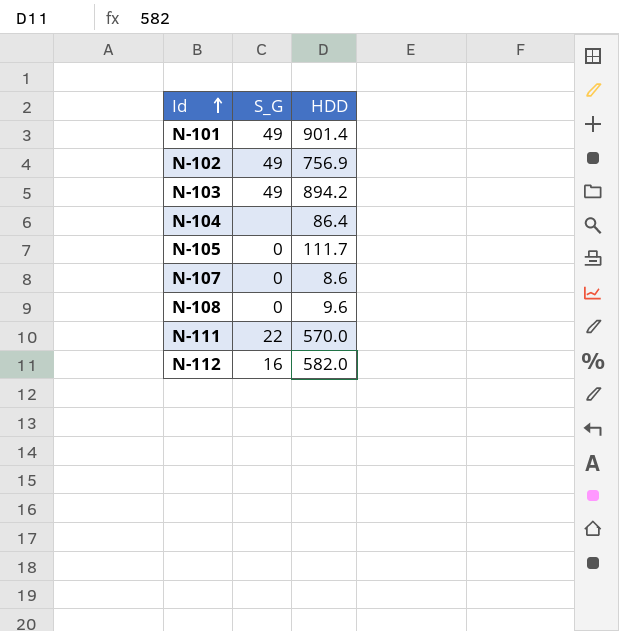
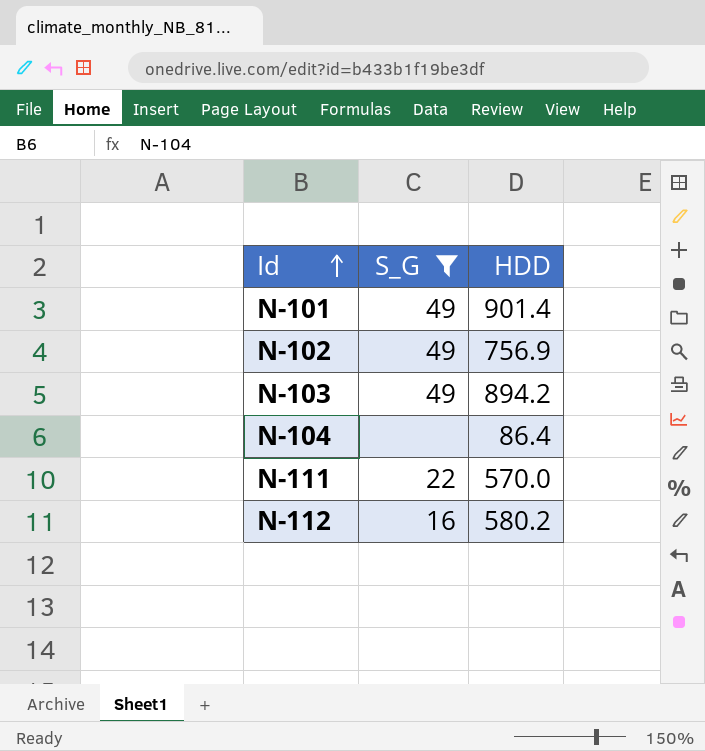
filter: none -> S_G != 0
N-112 | HDD: 582.0 -> 580.2

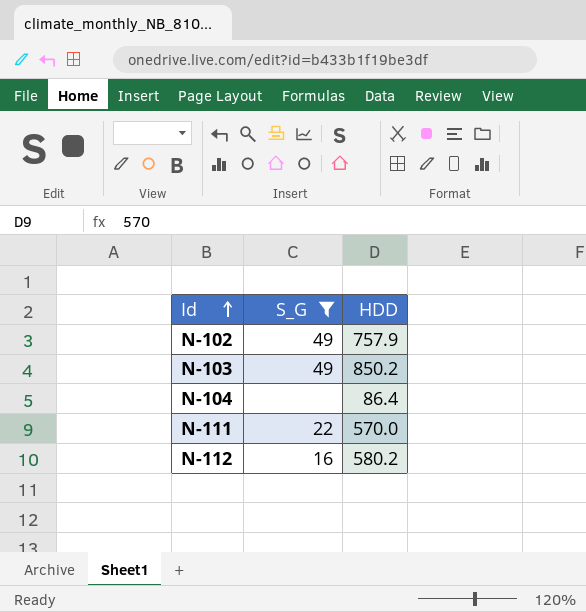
row N-101: 49 | 901.4 -> none
N-102 | HDD: 756.9 -> 757.9
N-103 | HDD: 894.2 -> 850.2

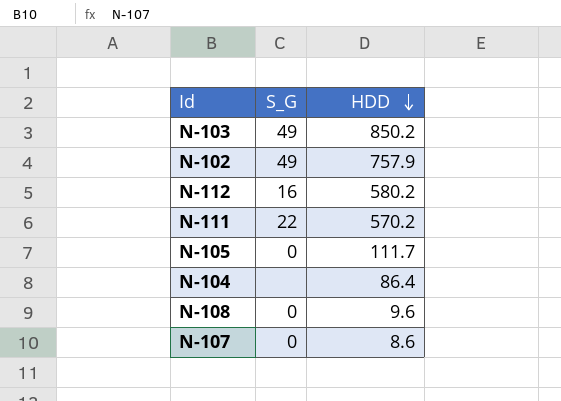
filter: S_G != 0 -> none
row order: Id ascending -> HDD descending
N-111 | HDD: 570.0 -> 570.2

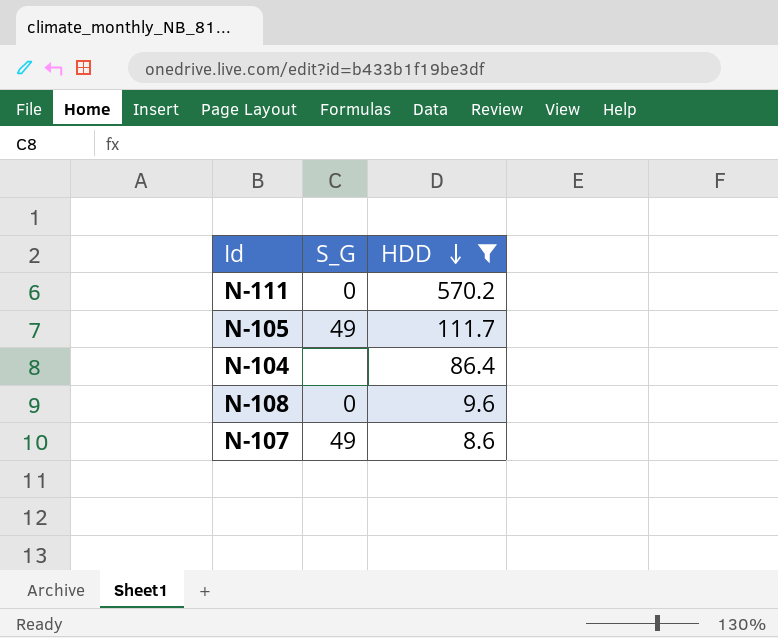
filter: none -> HDD <= 570.2
N-111 | S_G: 22 -> 0
N-105 | S_G: 0 -> 49
N-107 | S_G: 0 -> 49

